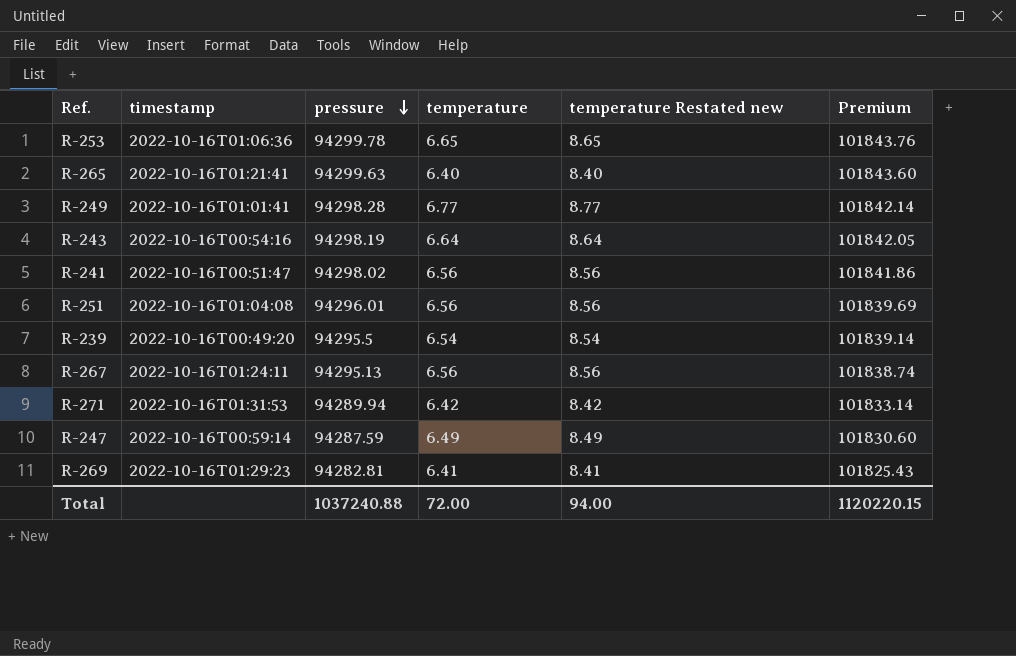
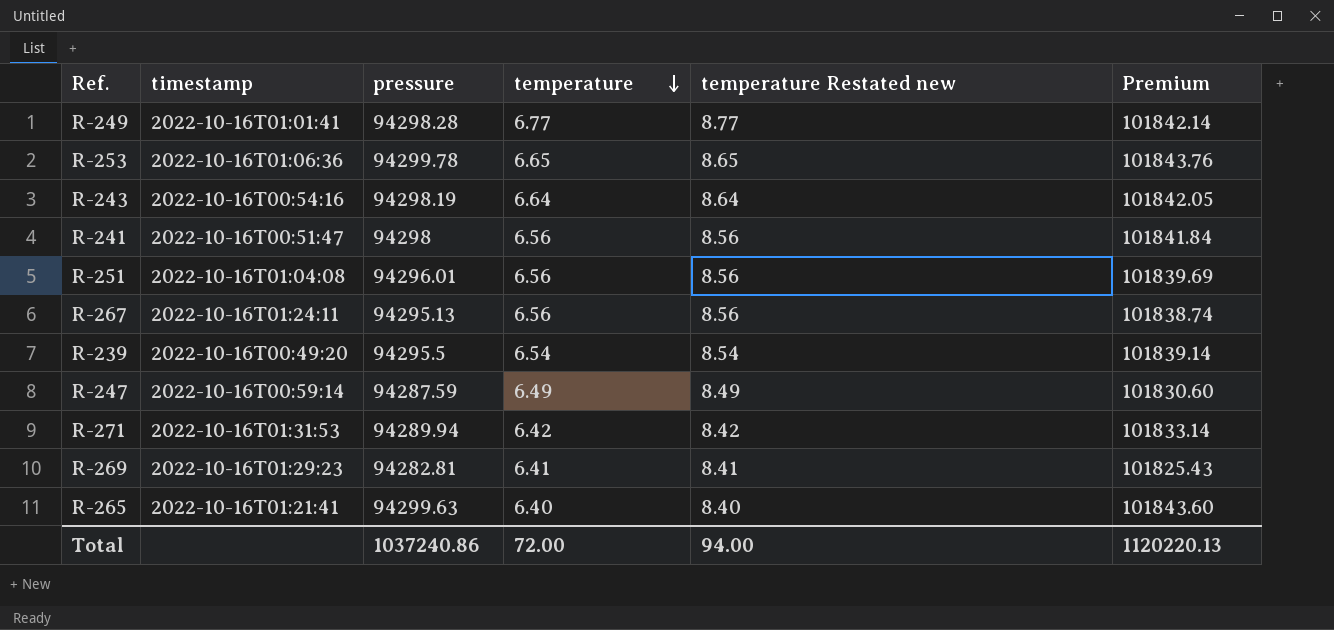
row order: pressure descending -> temperature descending
R-241 | pressure: 94298.02 -> 94298
R-241 | Premium: 101841.86 -> 101841.84
Total | pressure: 1037240.88 -> 1037240.86
Total | Premium: 1120220.15 -> 1120220.13

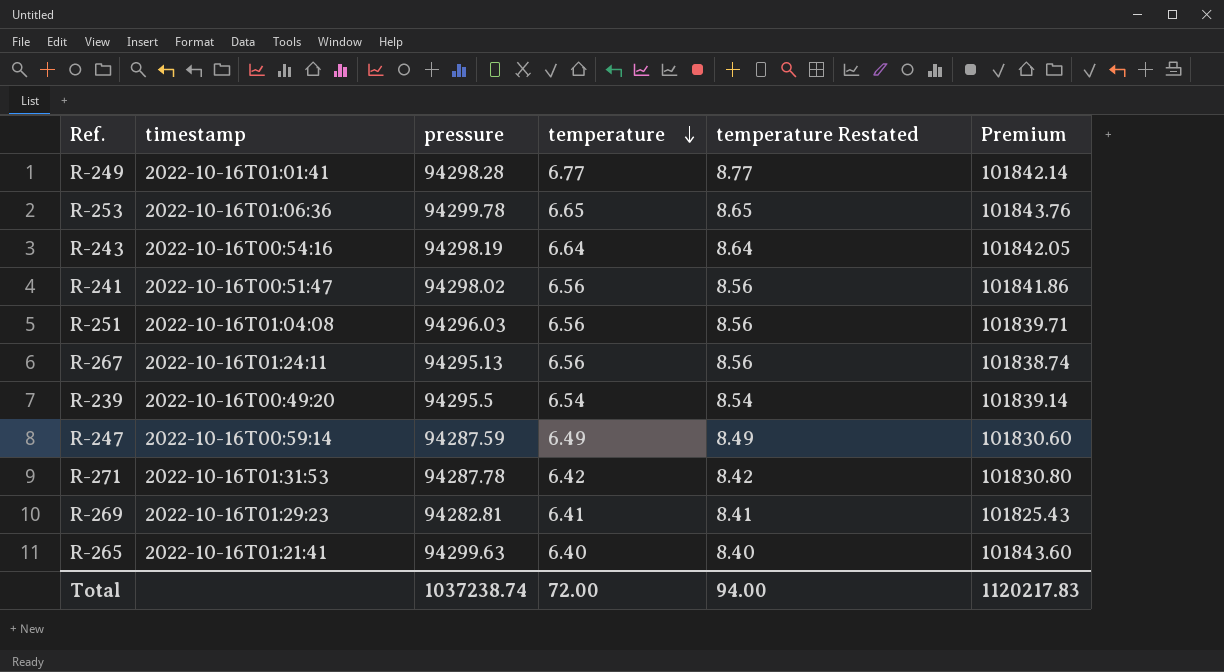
column name: temperature Restated new -> temperature Restated
R-241 | pressure: 94298 -> 94298.02
R-241 | Premium: 101841.84 -> 101841.86
R-251 | pressure: 94296.01 -> 94296.03
R-251 | Premium: 101839.69 -> 101839.71
R-271 | pressure: 94289.94 -> 94287.78
R-271 | Premium: 101833.14 -> 101830.80
Total | pressure: 1037240.86 -> 1037238.74
Total | Premium: 1120220.13 -> 1120217.83

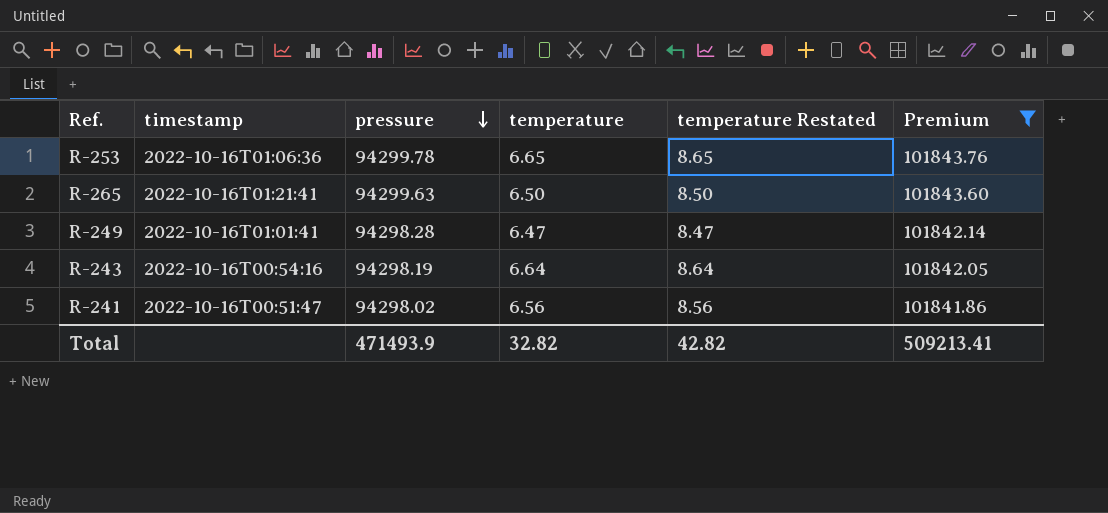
filter: none -> Premium >= 101841.86
row order: temperature descending -> pressure descending
R-265 | temperature: 6.40 -> 6.50
R-265 | temperature Restated: 8.40 -> 8.50
R-249 | temperature: 6.77 -> 6.47
R-249 | temperature Restated: 8.77 -> 8.47
Total | pressure: 1037238.74 -> 471493.9
Total | temperature: 72.00 -> 32.82
Total | temperature Restated: 94.00 -> 42.82
Total | Premium: 1120217.83 -> 509213.41

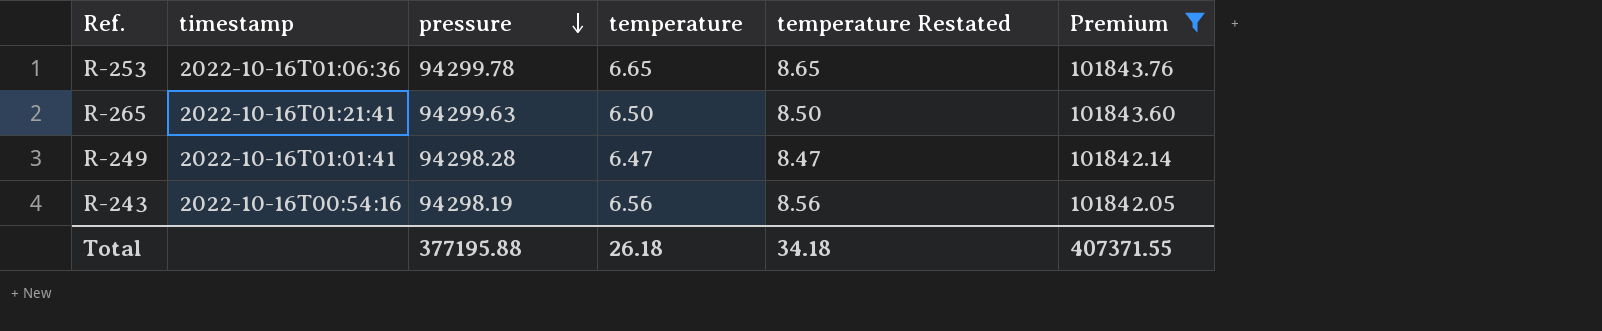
row R-241: 2022-10-16T00:51:47 | 94298.02 | 6.56 | 8.56 | 101841.86 -> none
R-243 | temperature: 6.64 -> 6.56
R-243 | temperature Restated: 8.64 -> 8.56
Total | pressure: 471493.9 -> 377195.88
Total | temperature: 32.82 -> 26.18
Total | temperature Restated: 42.82 -> 34.18
Total | Premium: 509213.41 -> 407371.55

